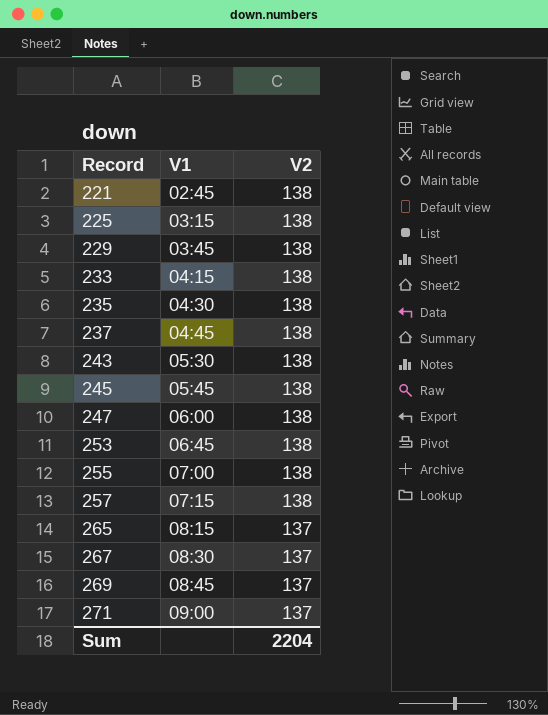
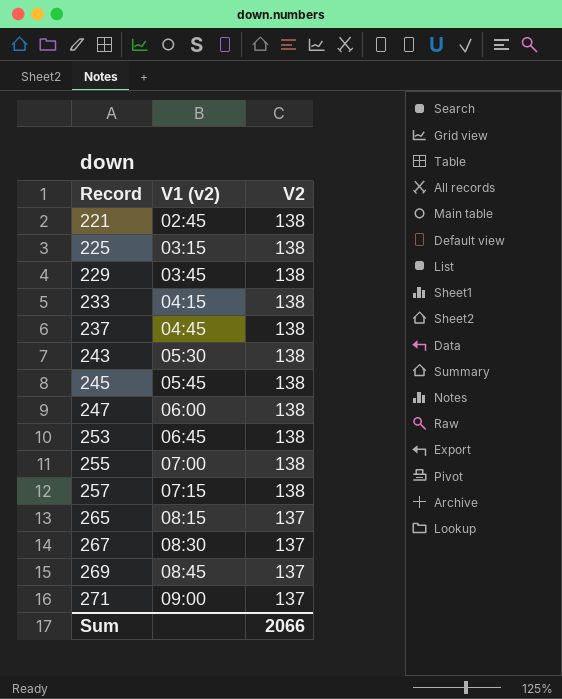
column name: V1 -> V1 (v2)
row 235: 04:30 | 138 -> none
Sum | V2: 2204 -> 2066

